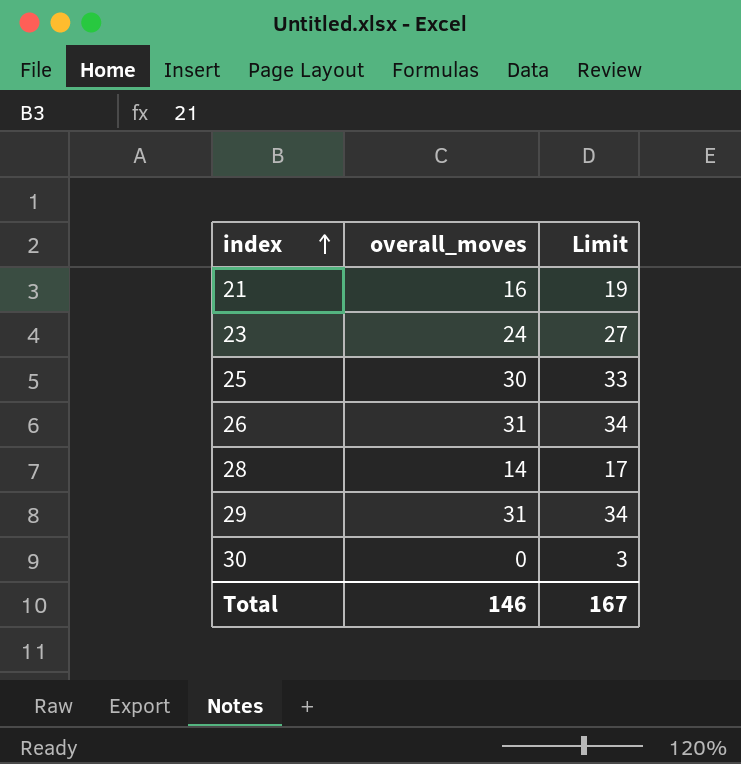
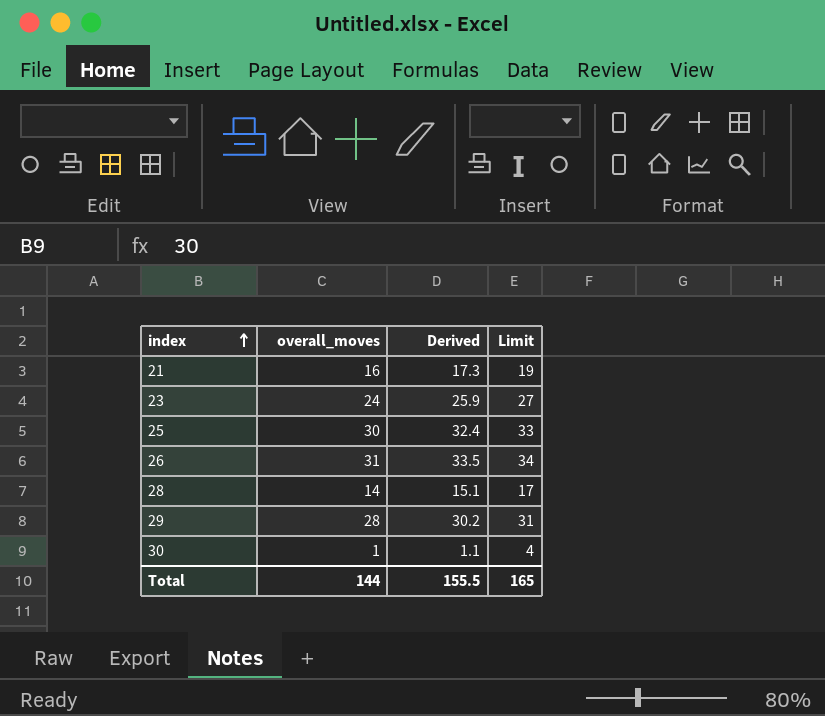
column Derived | formula: none -> [overall_moves] * 1.08
29 | overall_moves: 31 -> 28
29 | Limit: 34 -> 31
30 | overall_moves: 0 -> 1
30 | Limit: 3 -> 4
Total | overall_moves: 146 -> 144
Total | Limit: 167 -> 165

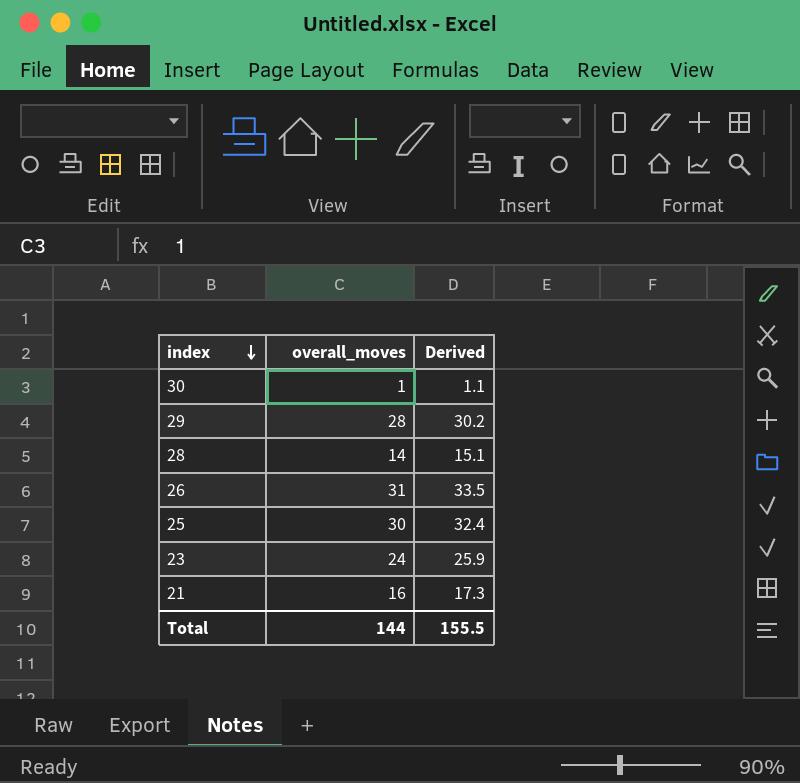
row order: index ascending -> index descending
column Limit | formula: [overall_moves] + 3 -> none

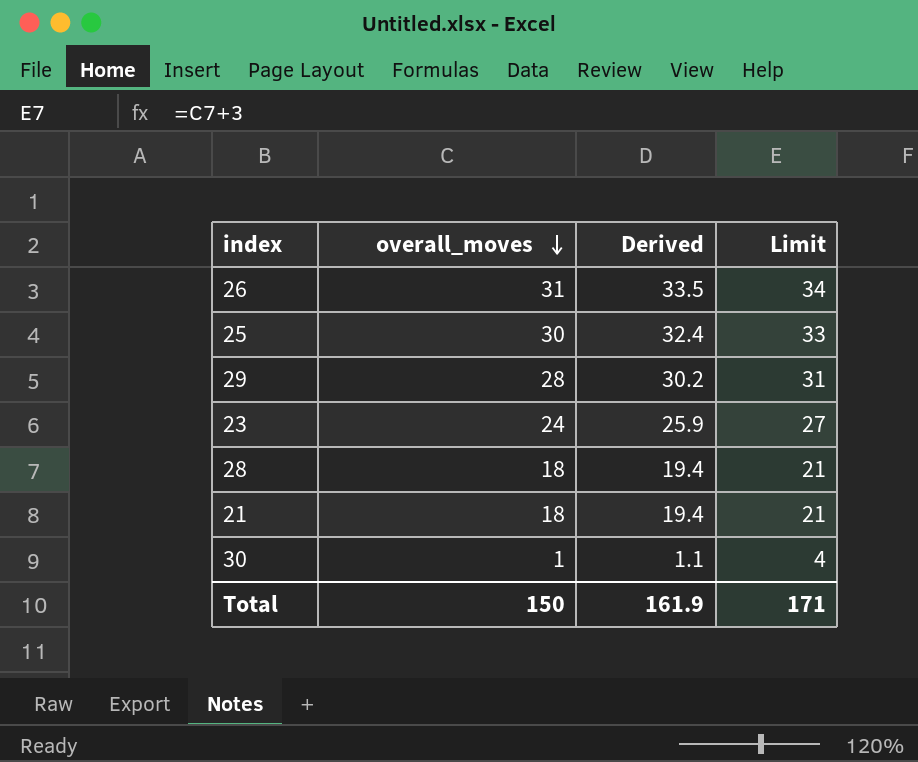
row order: index descending -> overall_moves descending
column Limit | formula: none -> [overall_moves] + 3
28 | overall_moves: 14 -> 18
28 | Derived: 15.1 -> 19.4
21 | overall_moves: 16 -> 18
21 | Derived: 17.3 -> 19.4
Total | overall_moves: 144 -> 150
Total | Derived: 155.5 -> 161.9

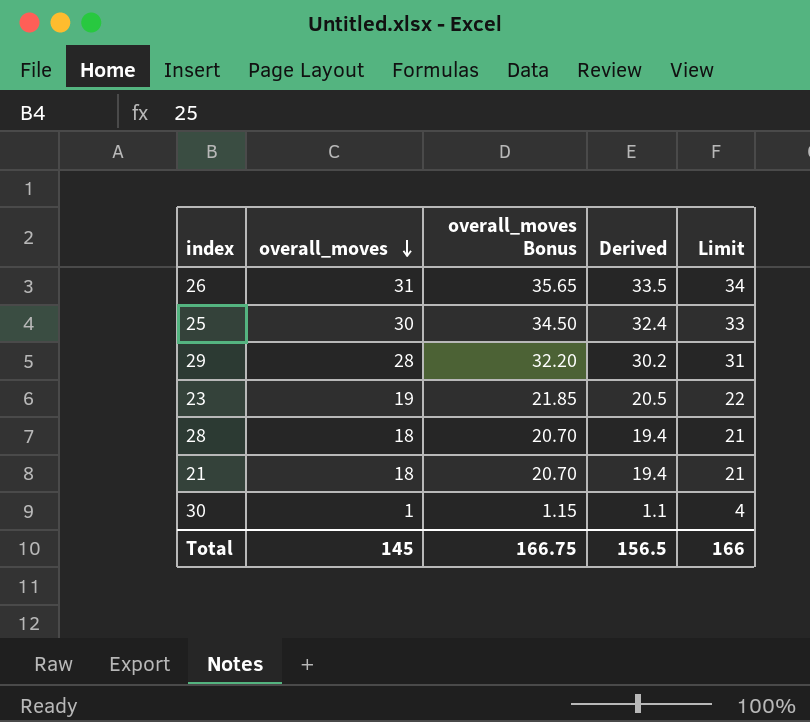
column overall_moves Bonus | formula: none -> [overall_moves] * 1.15
23 | overall_moves: 24 -> 19
23 | Derived: 25.9 -> 20.5
23 | Limit: 27 -> 22
Total | overall_moves: 150 -> 145
Total | Derived: 161.9 -> 156.5
Total | Limit: 171 -> 166

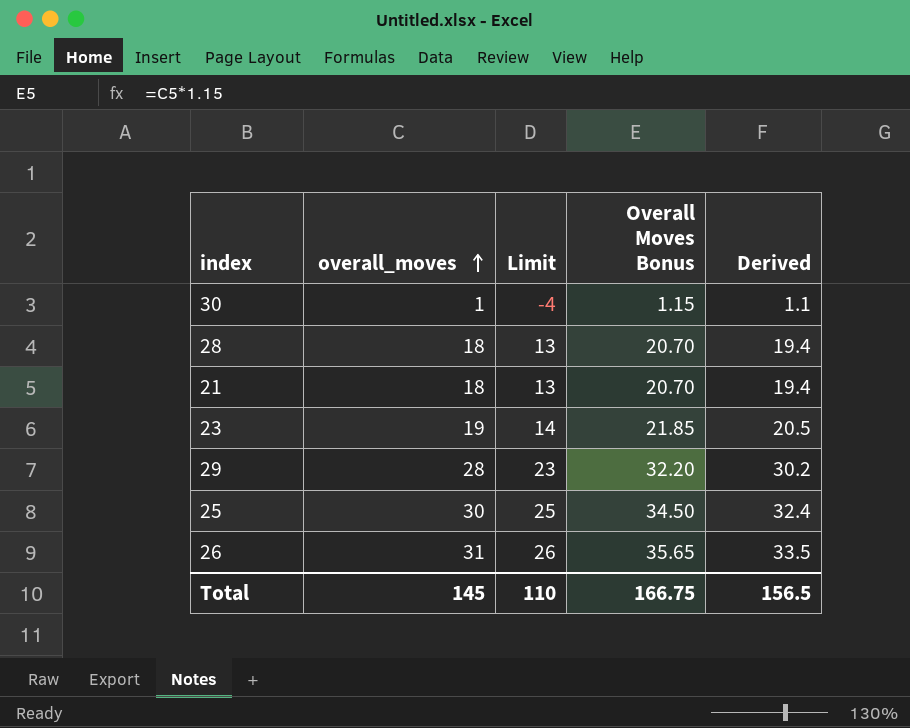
row order: overall_moves descending -> overall_moves ascending
column Limit | formula: [overall_moves] + 3 -> [overall_moves] - 5
column Limit | position: 5 -> 3
column name: overall_moves Bonus -> Overall Moves Bonus
Total | Limit: 166 -> 110

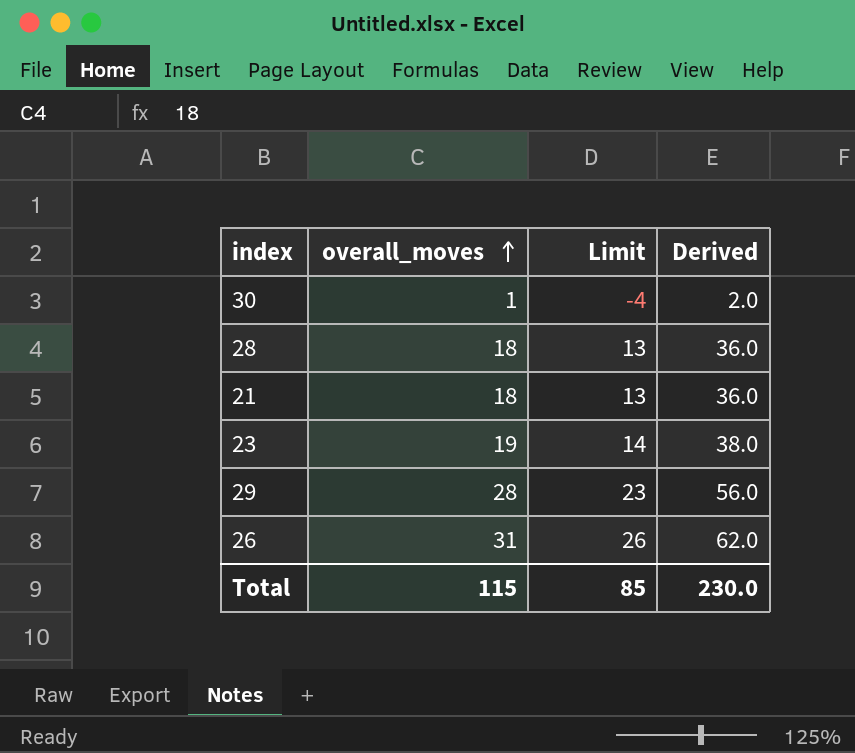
column Overall Moves Bonus | formula: [overall_moves] * 1.15 -> none
column Derived | formula: [overall_moves] * 1.08 -> [overall_moves] * 2
row 25: 30 | 25 | 34.50 | 32.4 -> none
Total | overall_moves: 145 -> 115
Total | Limit: 110 -> 85
Total | Derived: 156.5 -> 230.0

